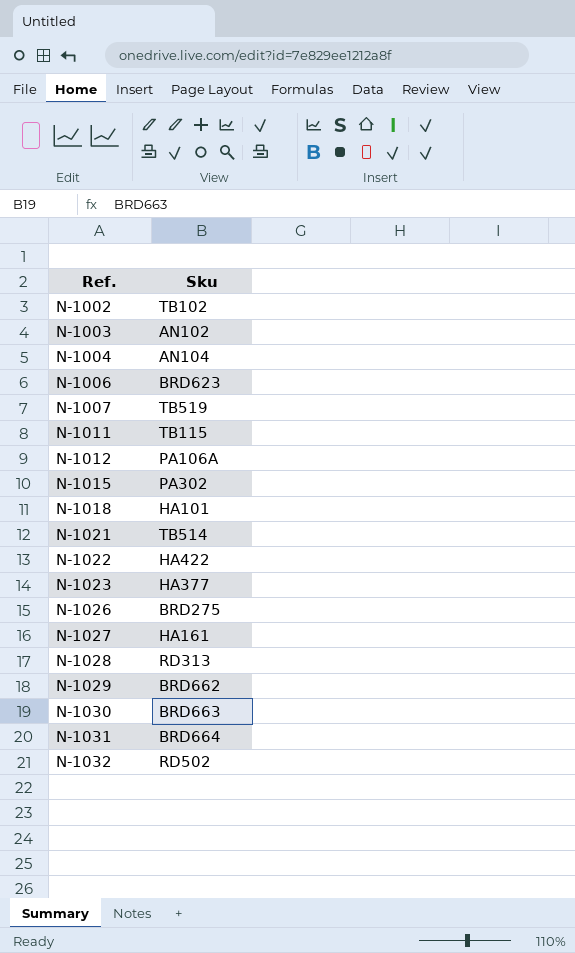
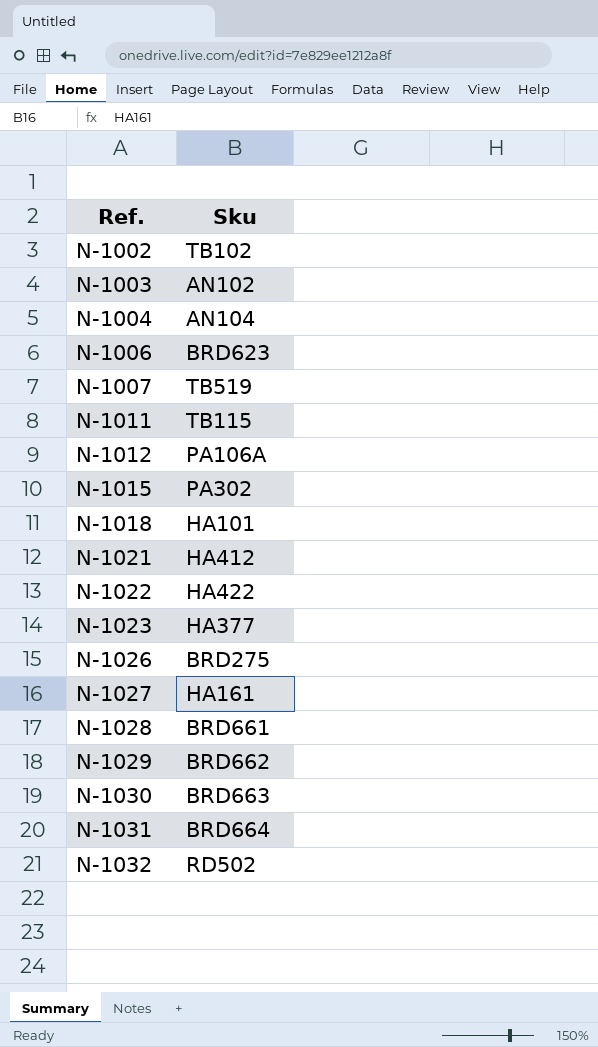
N-1021 | Sku: TB514 -> HA412
N-1028 | Sku: RD313 -> BRD661

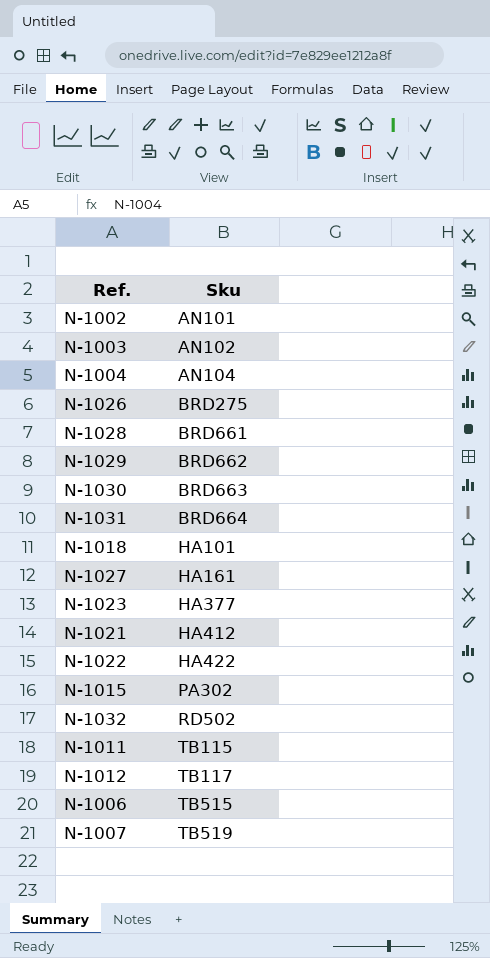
row order: Ref. ascending -> Sku ascending
N-1002 | Sku: TB102 -> AN101
N-1012 | Sku: PA106A -> TB117
N-1006 | Sku: BRD623 -> TB515

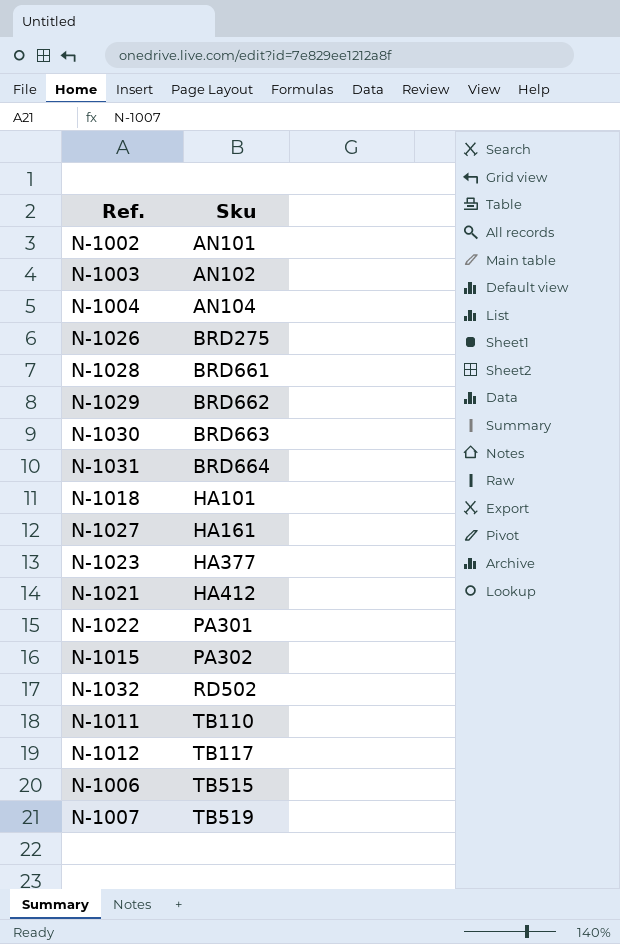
N-1022 | Sku: HA422 -> PA301
N-1011 | Sku: TB115 -> TB110

